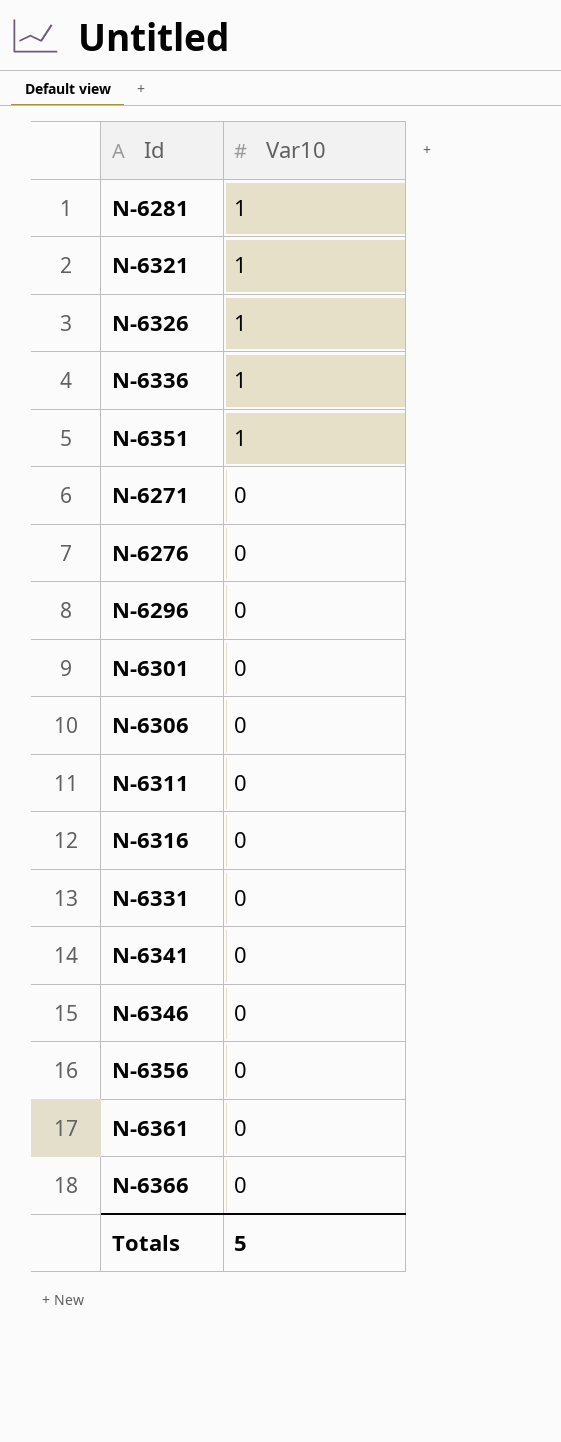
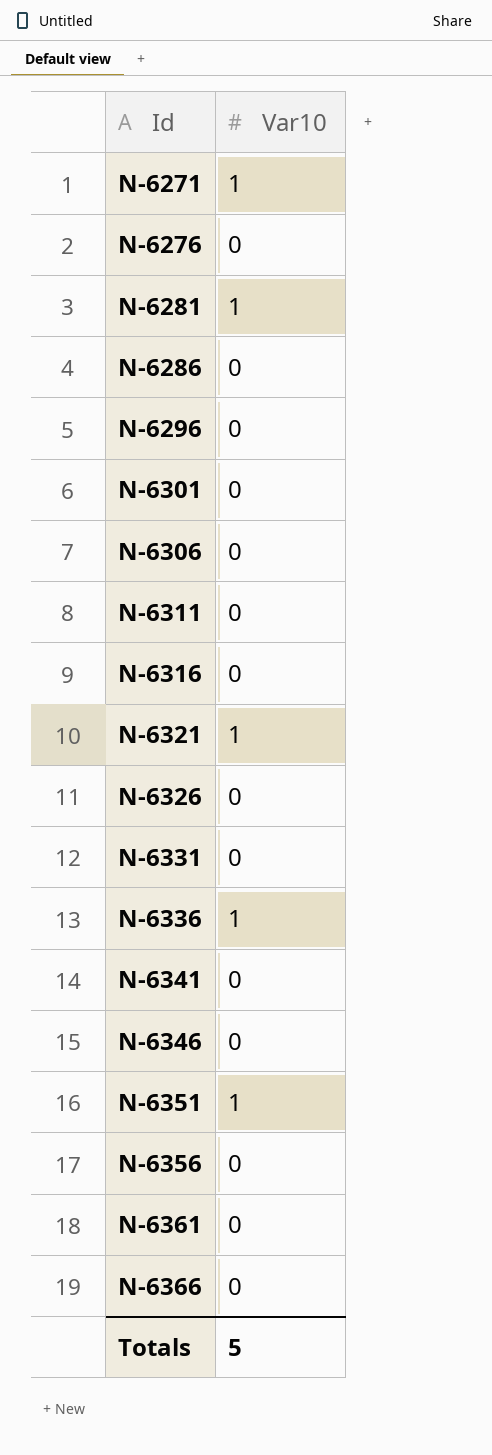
row order: Var10 descending -> Id ascending
N-6271 | Var10: 0 -> 1
row N-6286: none -> 0
N-6326 | Var10: 1 -> 0

